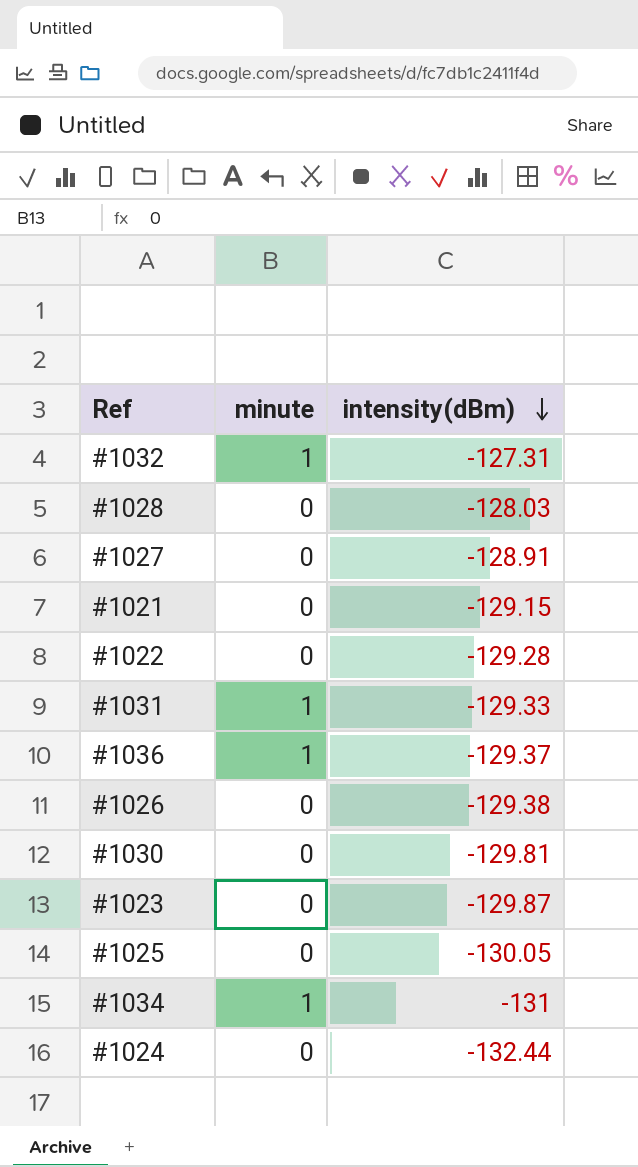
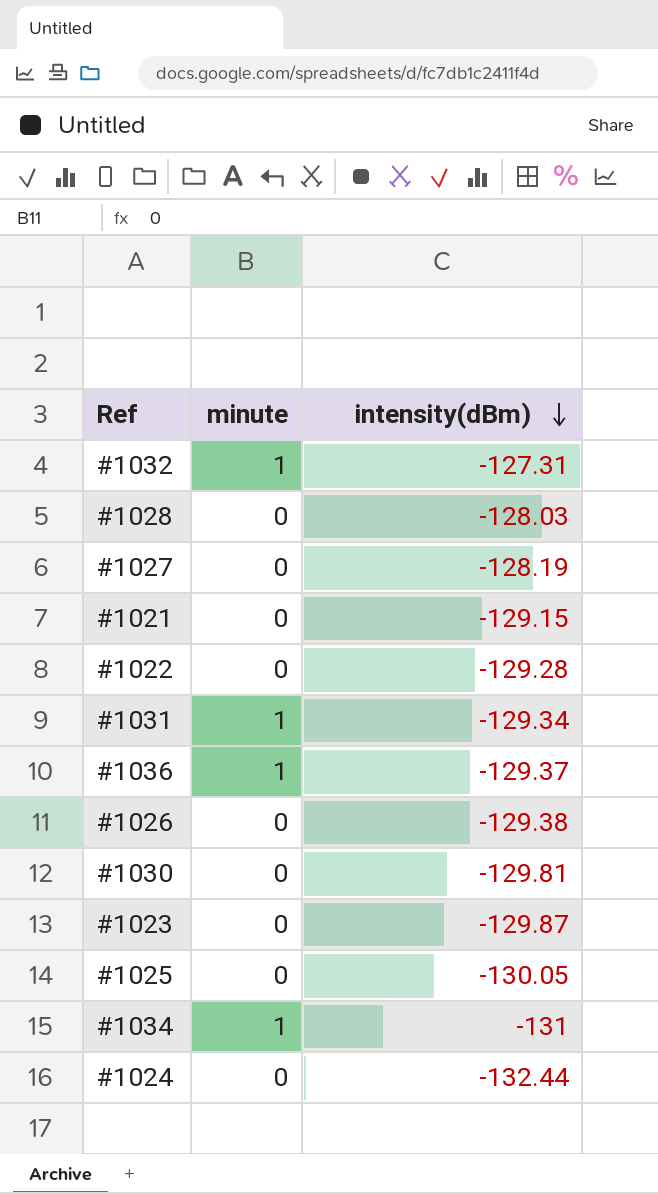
#1027 | intensity(dBm): -128.91 -> -128.19
#1031 | intensity(dBm): -129.33 -> -129.34

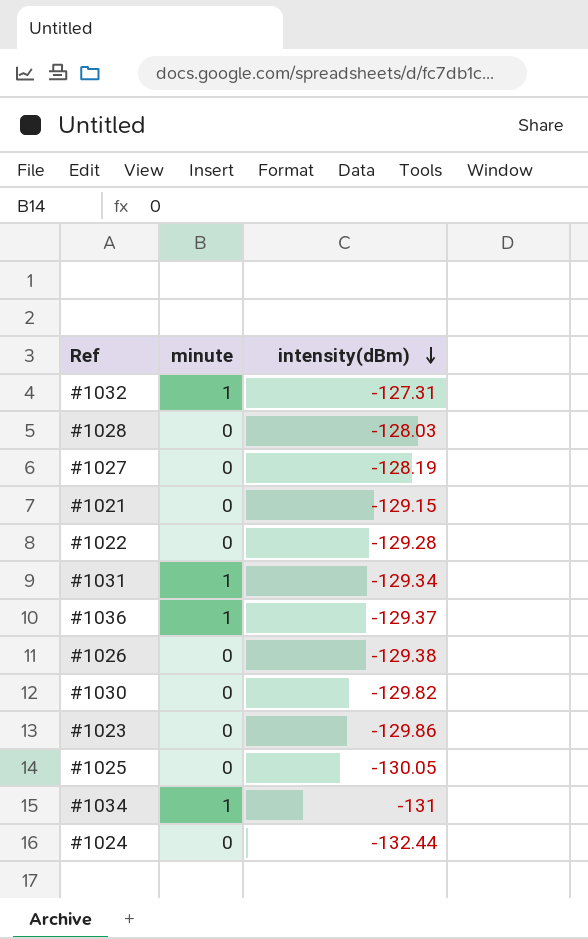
#1030 | intensity(dBm): -129.81 -> -129.82
#1023 | intensity(dBm): -129.87 -> -129.86

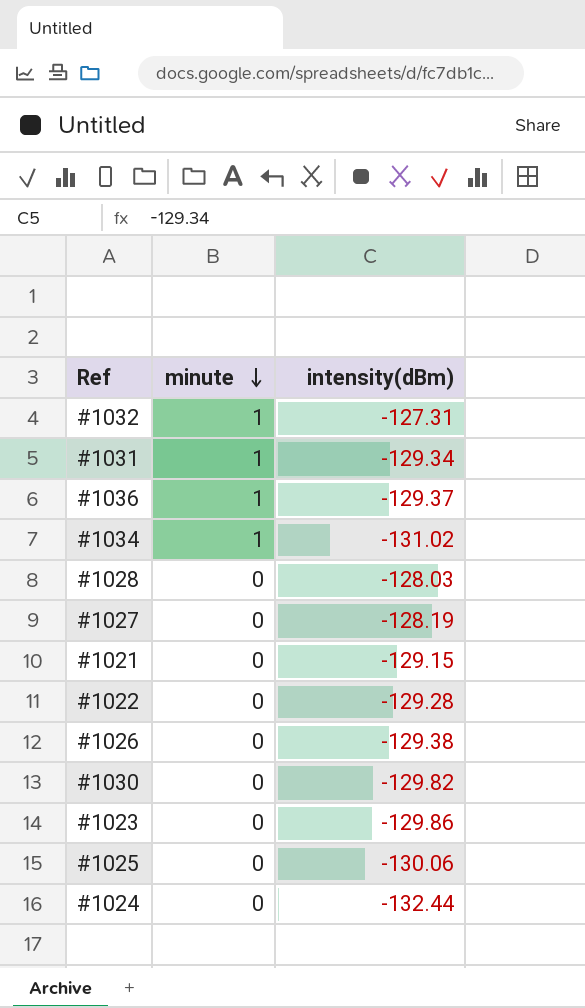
row order: intensity(dBm) descending -> minute descending
#1034 | intensity(dBm): -131 -> -131.02
#1025 | intensity(dBm): -130.05 -> -130.06

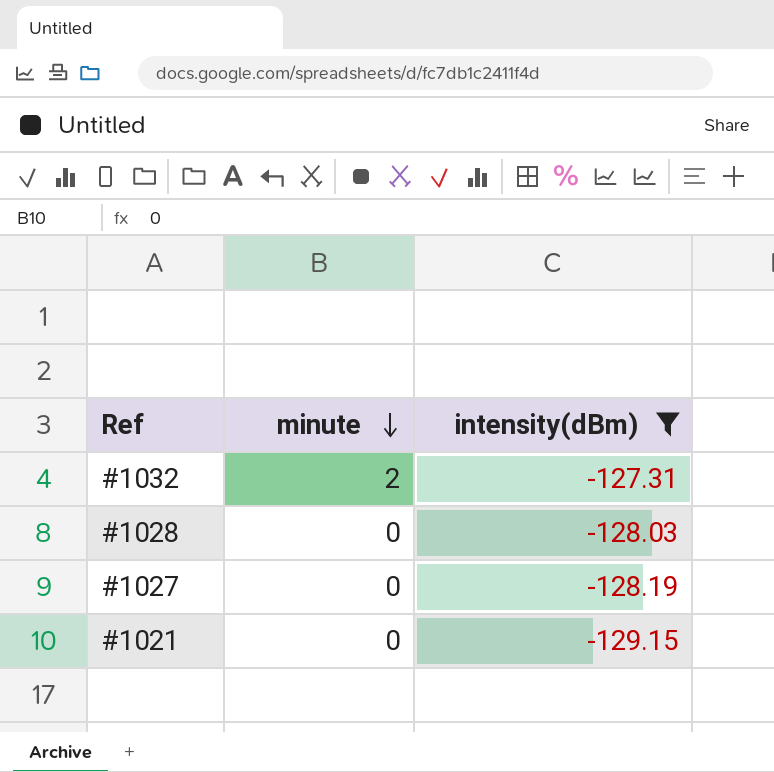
filter: none -> intensity(dBm) >= -129.15
#1032 | minute: 1 -> 2

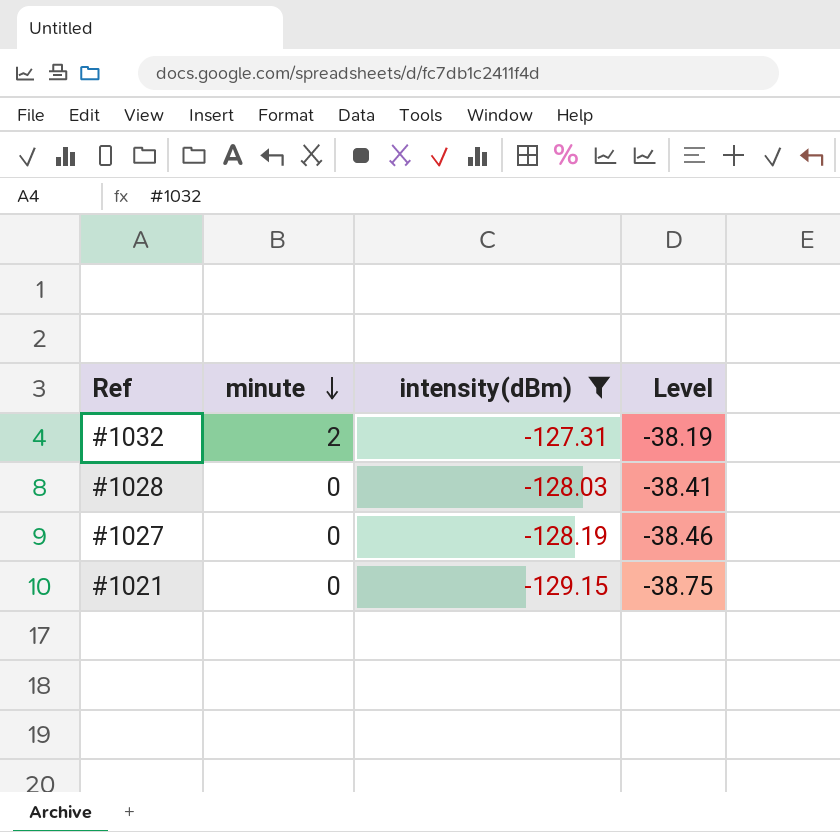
column Level | formula: none -> [intensity(dBm)] * 0.3

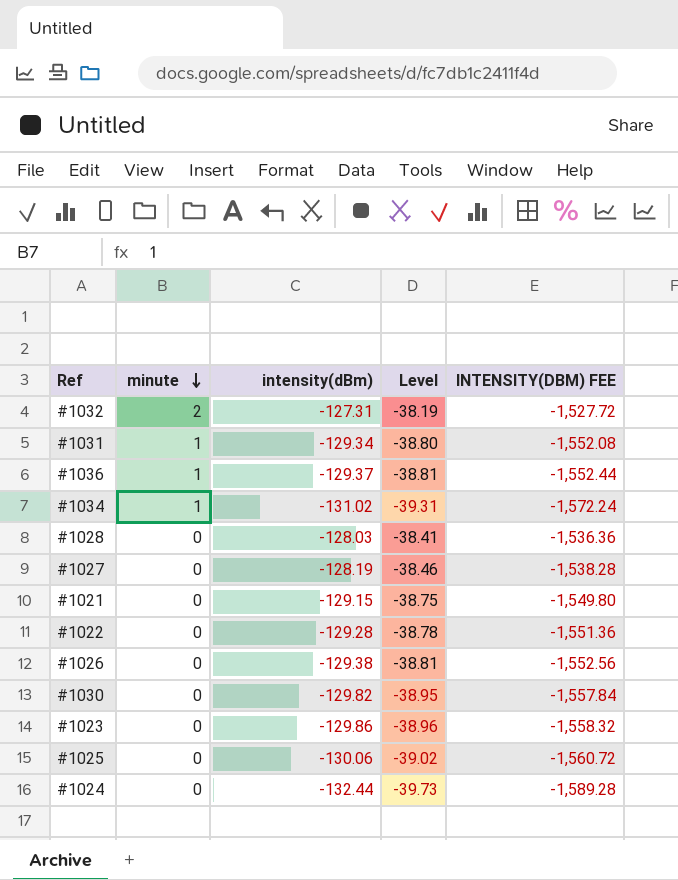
filter: intensity(dBm) >= -129.15 -> none
column INTENSITY(DBM) FEE | formula: none -> [intensity(dBm)] * 12

